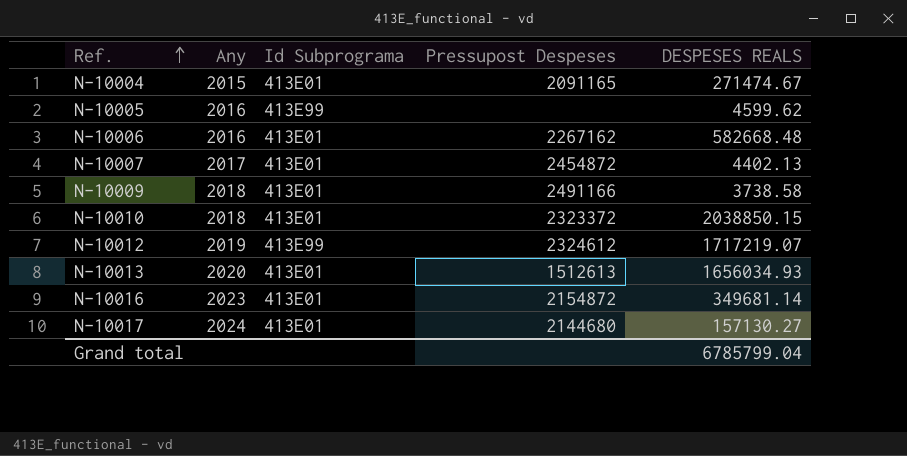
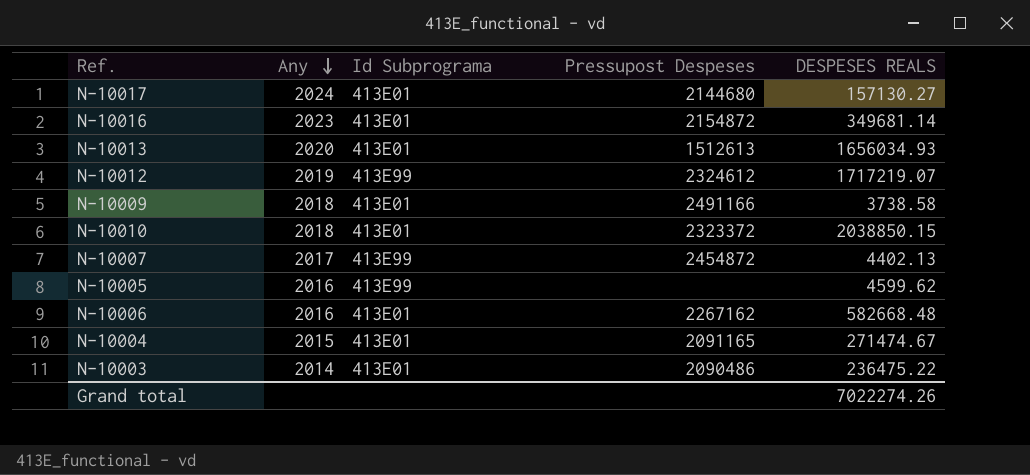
row order: Ref. ascending -> Any descending
N-10007 | Id Subprograma: 413E01 -> 413E99
row N-10003: none -> 2014 | 413E01 | 2090486 | 236475.22
Grand total | DESPESES REALS: 6785799.04 -> 7022274.26

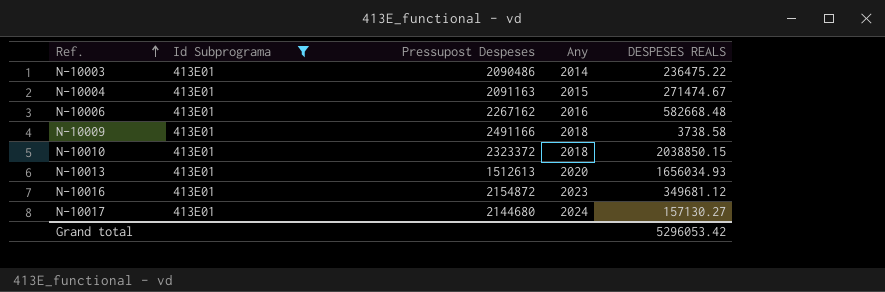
filter: none -> Id Subprograma = 413E01
row order: Any descending -> Ref. ascending
column Any | position: 2 -> 4
N-10004 | Pressupost Despeses: 2091165 -> 2091163
N-10016 | DESPESES REALS: 349681.14 -> 349681.12
Grand total | DESPESES REALS: 7022274.26 -> 5296053.42

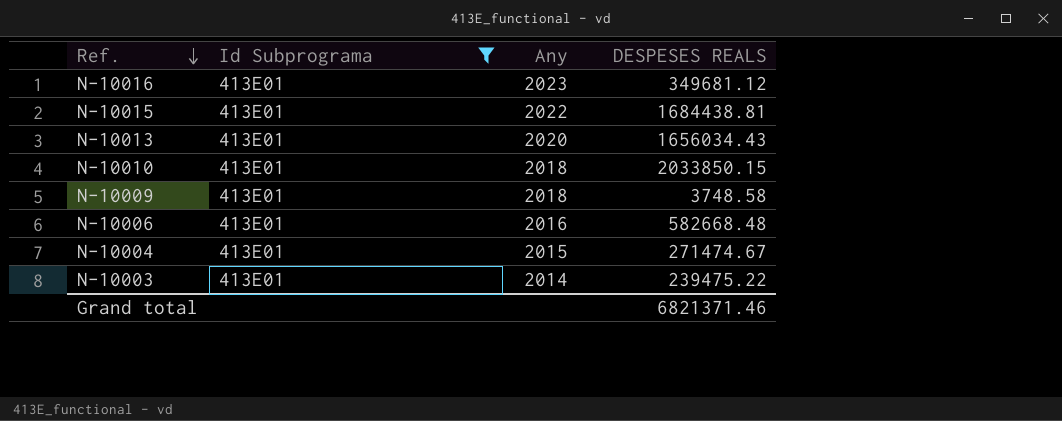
row order: Ref. ascending -> Ref. descending
column Pressupost Despeses | position: 3 -> none
row N-10017: 413E01 | 2144680 | 2024 | 157130.27 -> none
row N-10015: none -> 413E01 | 2022 | 1684438.81
N-10013 | DESPESES REALS: 1656034.93 -> 1656034.43
N-10010 | DESPESES REALS: 2038850.15 -> 2033850.15
N-10009 | DESPESES REALS: 3738.58 -> 3748.58
N-10003 | DESPESES REALS: 236475.22 -> 239475.22
Grand total | DESPESES REALS: 5296053.42 -> 6821371.46

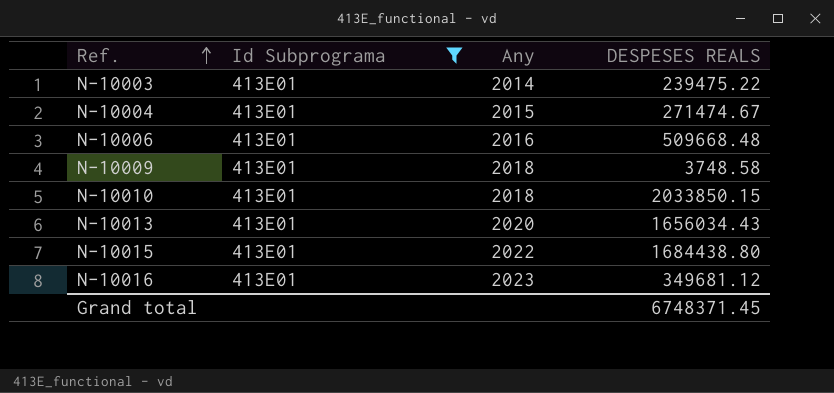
row order: Ref. descending -> Ref. ascending
N-10006 | DESPESES REALS: 582668.48 -> 509668.48
N-10015 | DESPESES REALS: 1684438.81 -> 1684438.80
Grand total | DESPESES REALS: 6821371.46 -> 6748371.45

